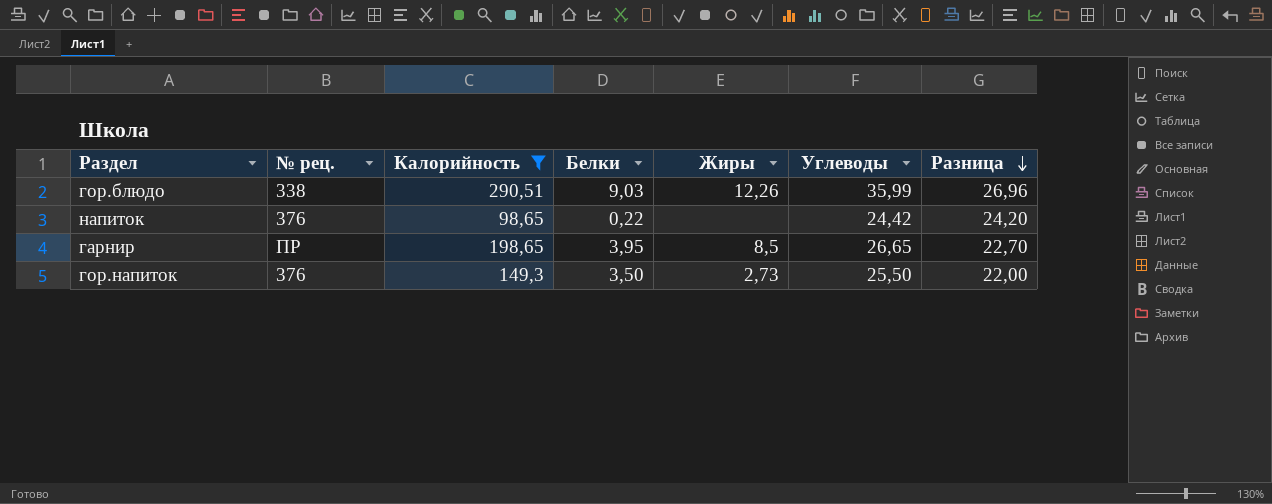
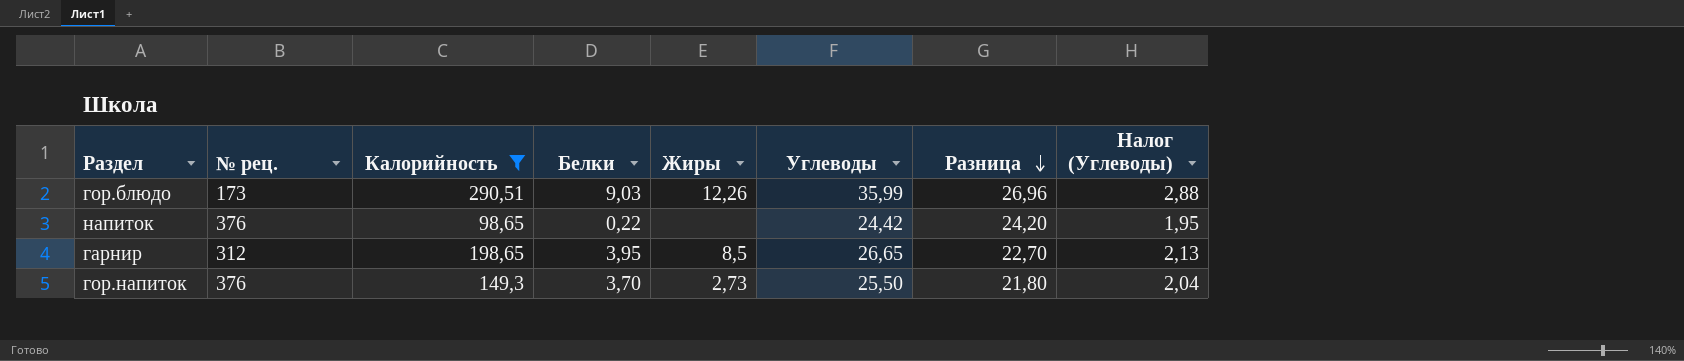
column Налог (Углеводы) | formula: none -> [Углеводы] * 0,08
гор.блюдо | № рец.: 338 -> 173
гарнир | № рец.: ПР -> 312
гор.напиток | Белки: 3,50 -> 3,70
гор.напиток | Разница: 22,00 -> 21,80

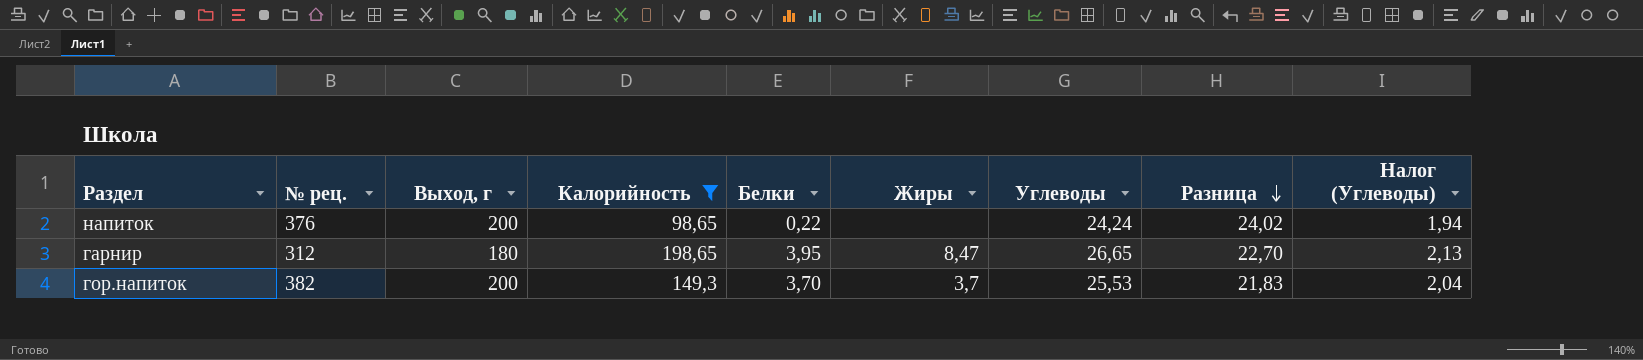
column Выход, г | position: none -> 3
row гор.блюдо: 173 | 290,51 | 9,03 | 12,26 | 35,99 | 26,96 | 2,88 -> none
напиток | Углеводы: 24,42 -> 24,24
напиток | Разница: 24,20 -> 24,02
напиток | Налог (Углеводы): 1,95 -> 1,94
гарнир | Жиры: 8,5 -> 8,47
гор.напиток | № рец.: 376 -> 382
гор.напиток | Жиры: 2,73 -> 3,7
гор.напиток | Углеводы: 25,50 -> 25,53
гор.напиток | Разница: 21,80 -> 21,83

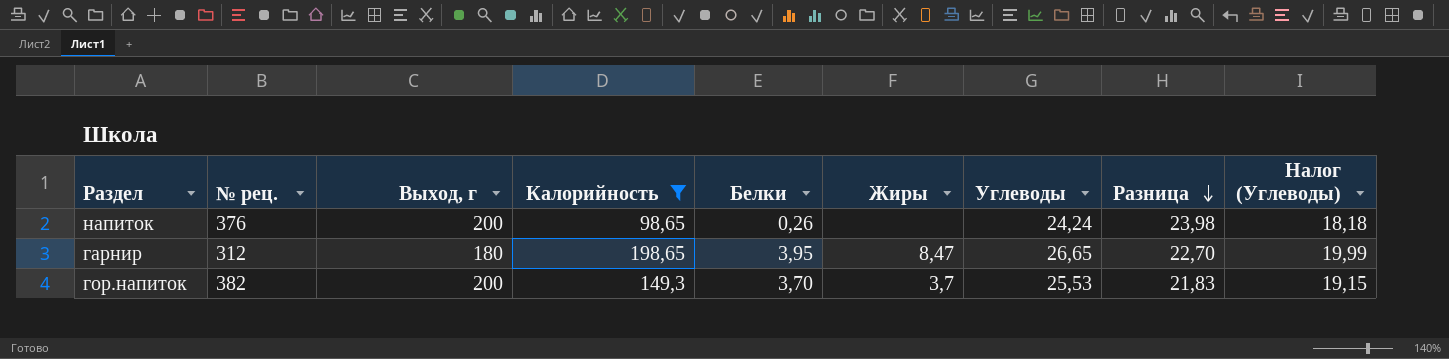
column Налог (Углеводы) | formula: [Углеводы] * 0,08 -> [Углеводы] * 0,75
напиток | Белки: 0,22 -> 0,26
напиток | Разница: 24,02 -> 23,98

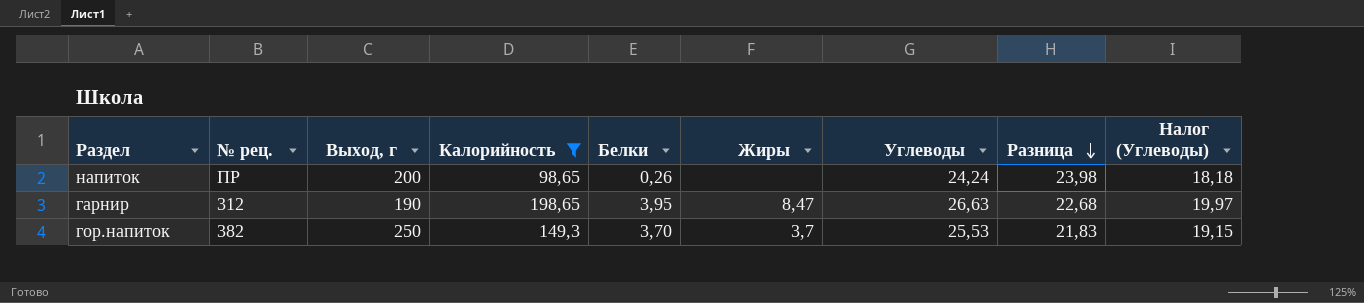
напиток | № рец.: 376 -> ПР
гарнир | Выход, г: 180 -> 190
гарнир | Углеводы: 26,65 -> 26,63
гарнир | Разница: 22,70 -> 22,68
гарнир | Налог (Углеводы): 19,99 -> 19,97
гор.напиток | Выход, г: 200 -> 250

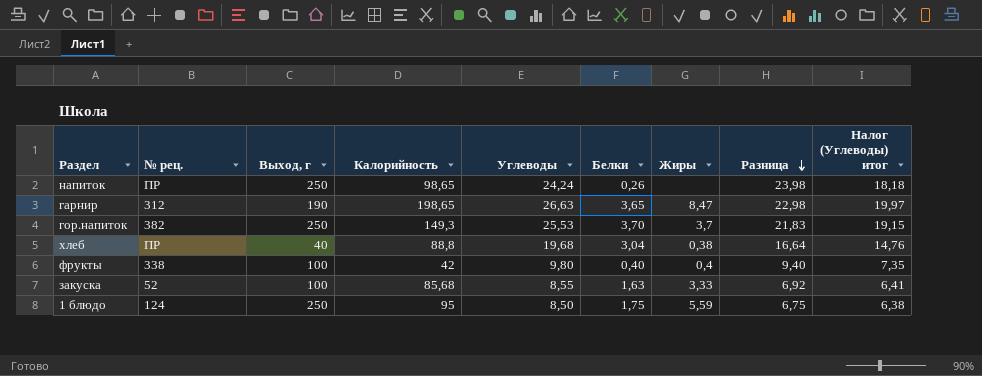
filter: Калорийность >= 98,65 -> none
column Углеводы | position: 7 -> 5
column name: Налог (Углеводы) -> Налог (Углеводы) итог
напиток | Выход, г: 200 -> 250
гарнир | Белки: 3,95 -> 3,65
гарнир | Разница: 22,68 -> 22,98

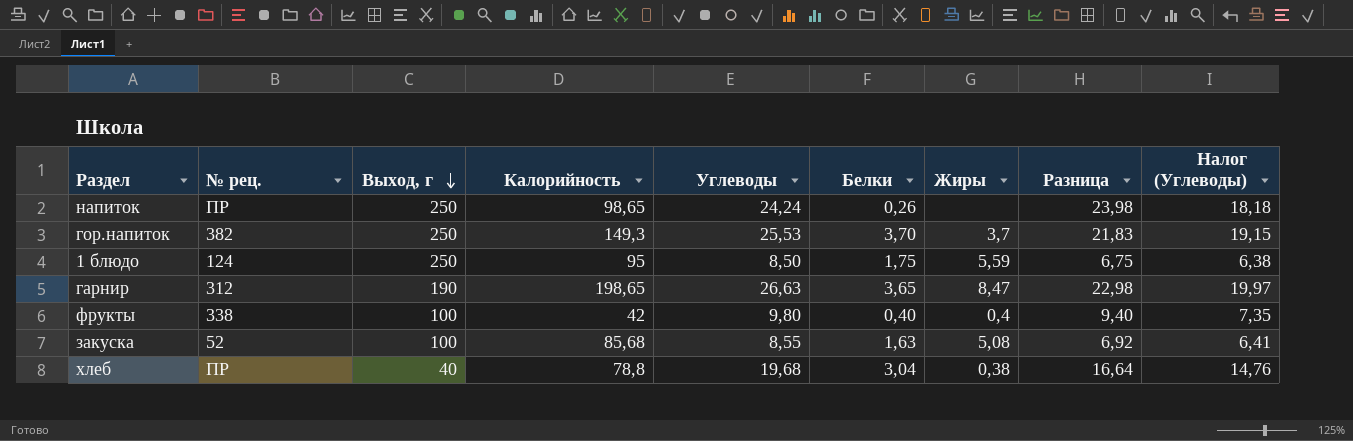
row order: Разница descending -> Выход, г descending
column name: Налог (Углеводы) итог -> Налог (Углеводы)
закуска | Жиры: 3,33 -> 5,08
хлеб | Калорийность: 88,8 -> 78,8

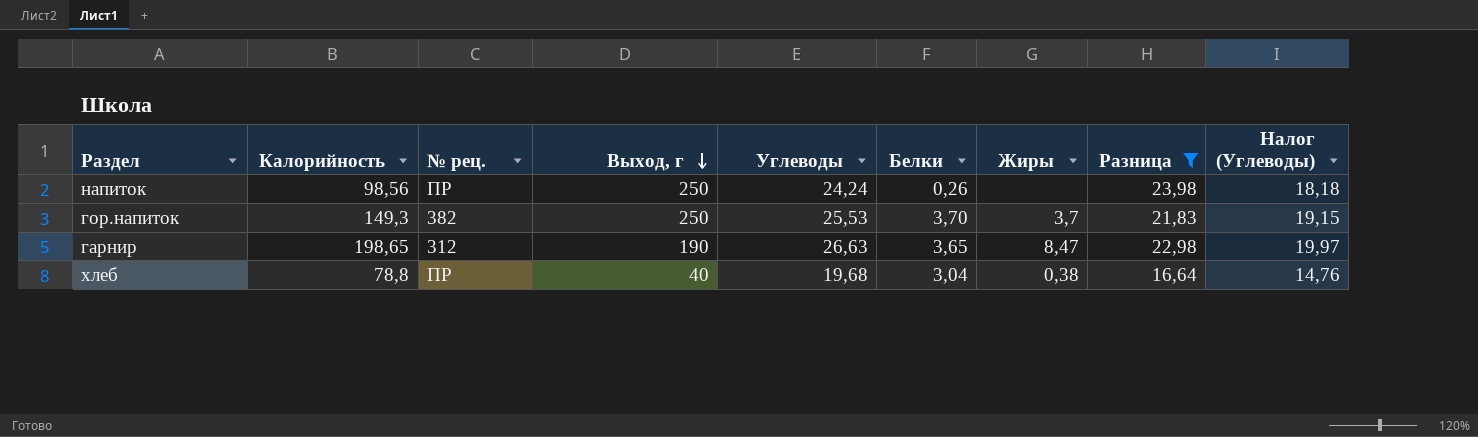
filter: none -> Разница >= 16,64
column Калорийность | position: 4 -> 2
напиток | Калорийность: 98,65 -> 98,56

